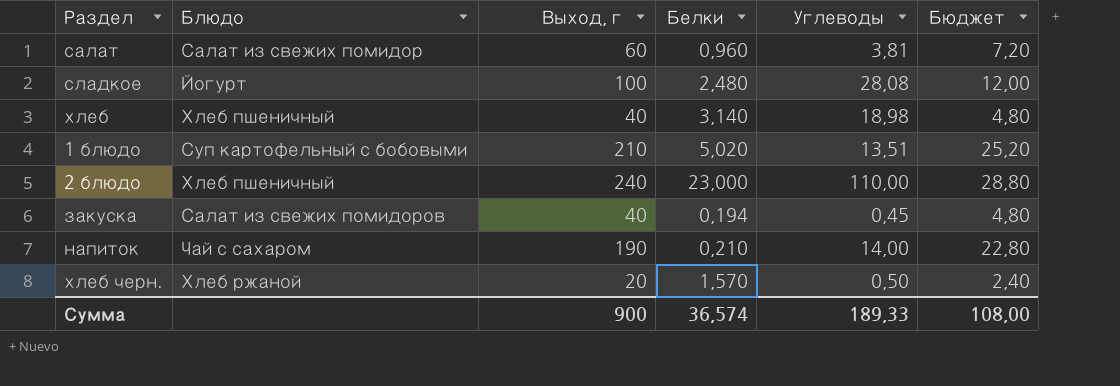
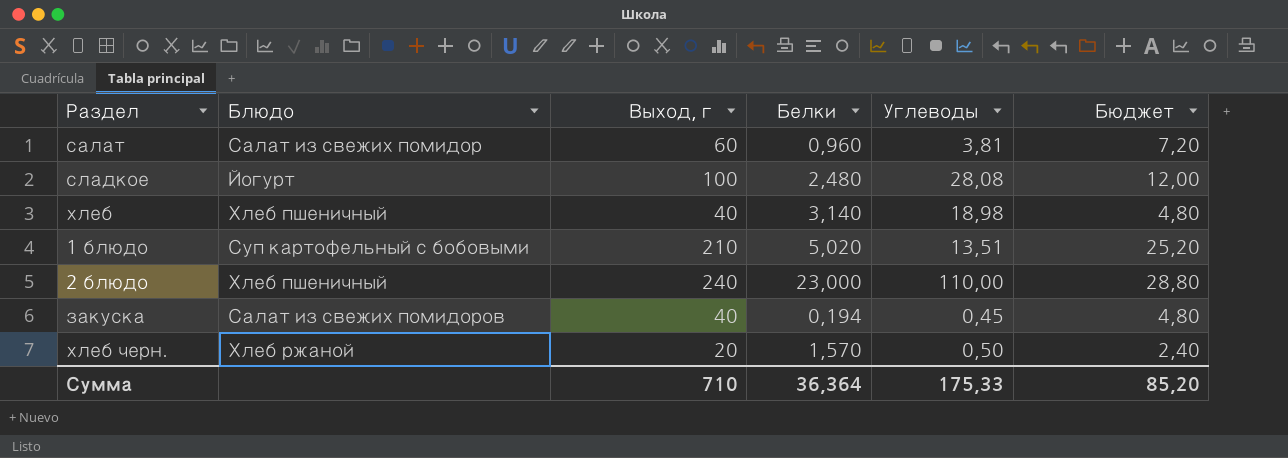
row напиток: Чай с сахаром | 190 | 0,210 | 14,00 | 22,80 -> none
Сумма | Выход, г: 900 -> 710
Сумма | Белки: 36,574 -> 36,364
Сумма | Углеводы: 189,33 -> 175,33
Сумма | Бюджет: 108,00 -> 85,20

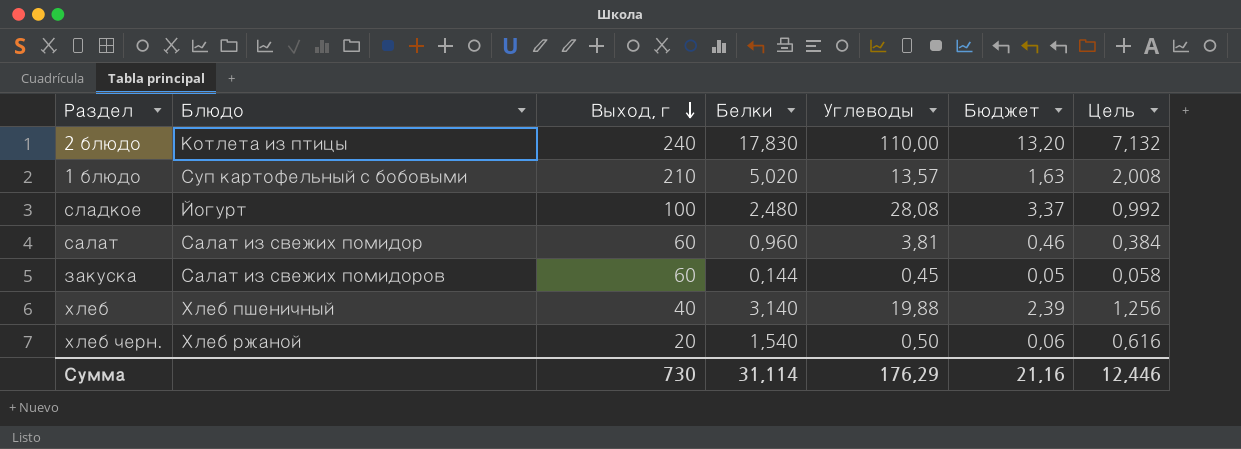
row order: none -> Выход, г descending
column Бюджет | formula: [Выход, г] * 0,12 -> [Углеводы] * 0,12
column Цель | formula: none -> [Белки] * 0,4
2 блюдо | Блюдо: Хлеб пшеничный -> Котлета из птицы
2 блюдо | Белки: 23,000 -> 17,830
1 блюдо | Углеводы: 13,51 -> 13,57
закуска | Выход, г: 40 -> 60
закуска | Белки: 0,194 -> 0,144
хлеб | Углеводы: 18,98 -> 19,88
хлеб черн. | Белки: 1,570 -> 1,540
Сумма | Выход, г: 710 -> 730
Сумма | Белки: 36,364 -> 31,114
Сумма | Углеводы: 175,33 -> 176,29
Сумма | Бюджет: 85,20 -> 21,16

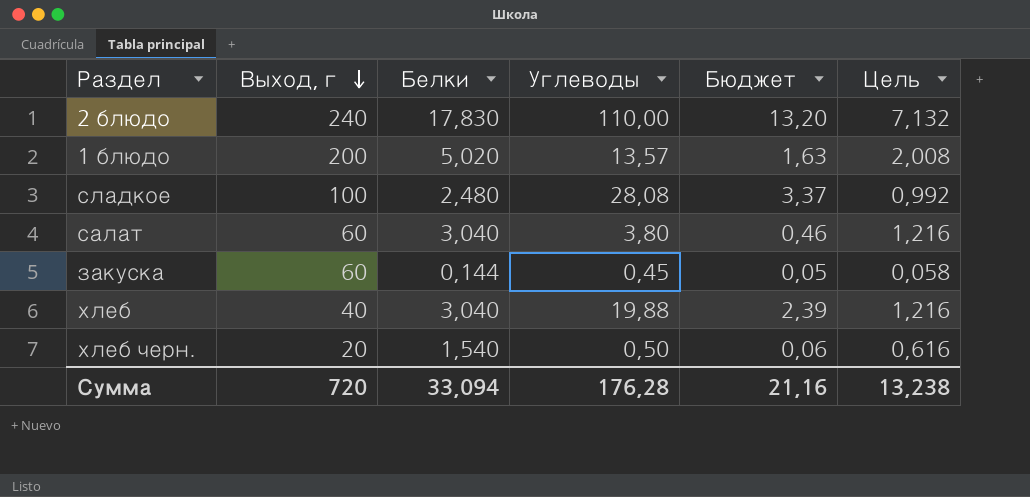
column Блюдо | position: 2 -> none
1 блюдо | Выход, г: 210 -> 200
салат | Белки: 0,960 -> 3,040
салат | Углеводы: 3,81 -> 3,80
салат | Цель: 0,384 -> 1,216
хлеб | Белки: 3,140 -> 3,040
хлеб | Цель: 1,256 -> 1,216
Сумма | Выход, г: 730 -> 720
Сумма | Белки: 31,114 -> 33,094
Сумма | Углеводы: 176,29 -> 176,28
Сумма | Цель: 12,446 -> 13,238

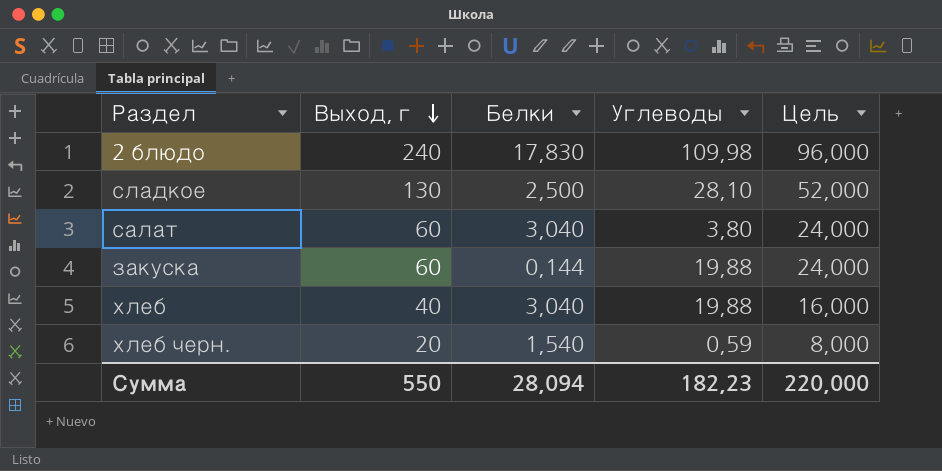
column Бюджет | formula: [Углеводы] * 0,12 -> none
column Цель | formula: [Белки] * 0,4 -> [Выход, г] * 0,4
row 1 блюдо: 200 | 5,020 | 13,57 | 1,63 | 2,008 -> none
2 блюдо | Углеводы: 110,00 -> 109,98
сладкое | Выход, г: 100 -> 130
сладкое | Белки: 2,480 -> 2,500
сладкое | Углеводы: 28,08 -> 28,10
закуска | Углеводы: 0,45 -> 19,88
хлеб черн. | Углеводы: 0,50 -> 0,59
Сумма | Выход, г: 720 -> 550
Сумма | Белки: 33,094 -> 28,094
Сумма | Углеводы: 176,28 -> 182,23
Сумма | Цель: 13,238 -> 220,000

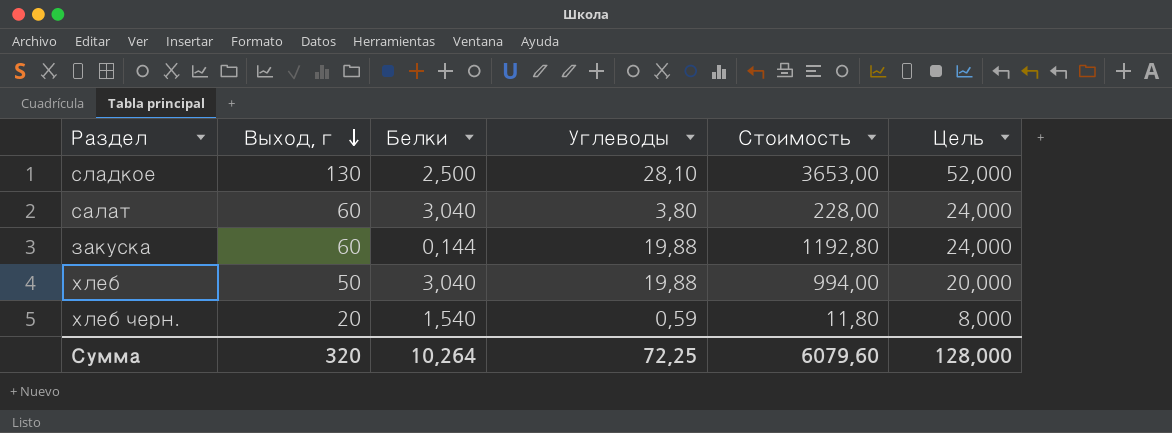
column Стоимость | formula: none -> [Выход, г] * [Углеводы]
row 2 блюдо: 240 | 17,830 | 109,98 | 96,000 -> none
хлеб | Выход, г: 40 -> 50
хлеб | Цель: 16,000 -> 20,000
Сумма | Выход, г: 550 -> 320
Сумма | Белки: 28,094 -> 10,264
Сумма | Углеводы: 182,23 -> 72,25
Сумма | Цель: 220,000 -> 128,000

